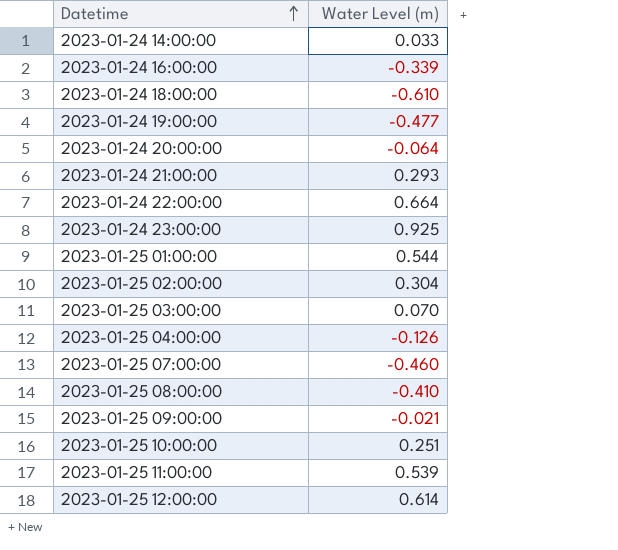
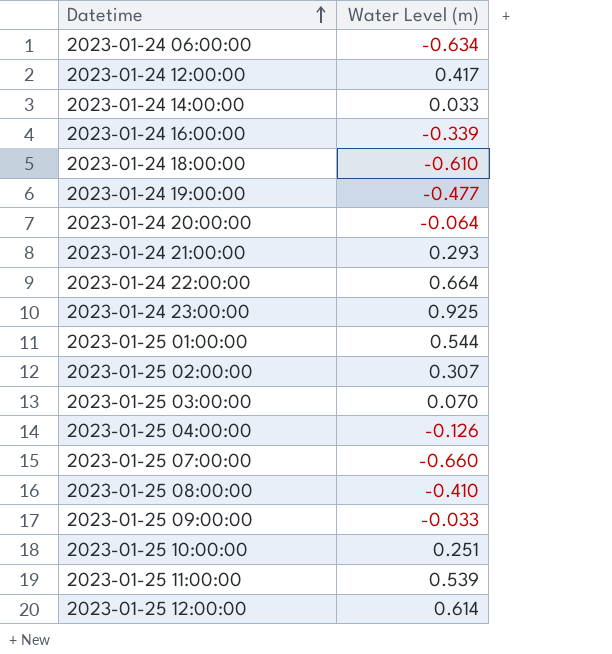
row 2023-01-24 06:00:00: none -> -0.634
row 2023-01-24 12:00:00: none -> 0.417
2023-01-25 02:00:00 | Water Level (m): 0.304 -> 0.307
2023-01-25 07:00:00 | Water Level (m): -0.460 -> -0.660
2023-01-25 09:00:00 | Water Level (m): -0.021 -> -0.033

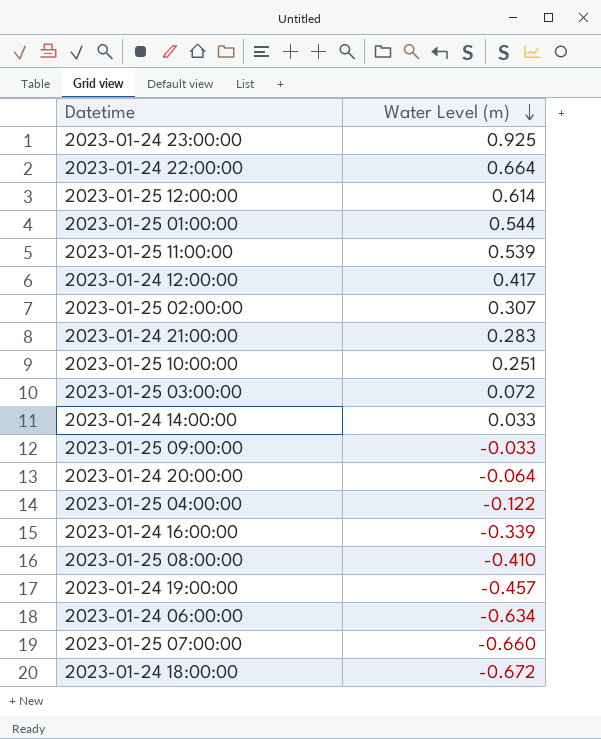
row order: Datetime ascending -> Water Level (m) descending
2023-01-24 21:00:00 | Water Level (m): 0.293 -> 0.283
2023-01-25 03:00:00 | Water Level (m): 0.070 -> 0.072
2023-01-25 04:00:00 | Water Level (m): -0.126 -> -0.122
2023-01-24 19:00:00 | Water Level (m): -0.477 -> -0.457
2023-01-24 18:00:00 | Water Level (m): -0.610 -> -0.672

